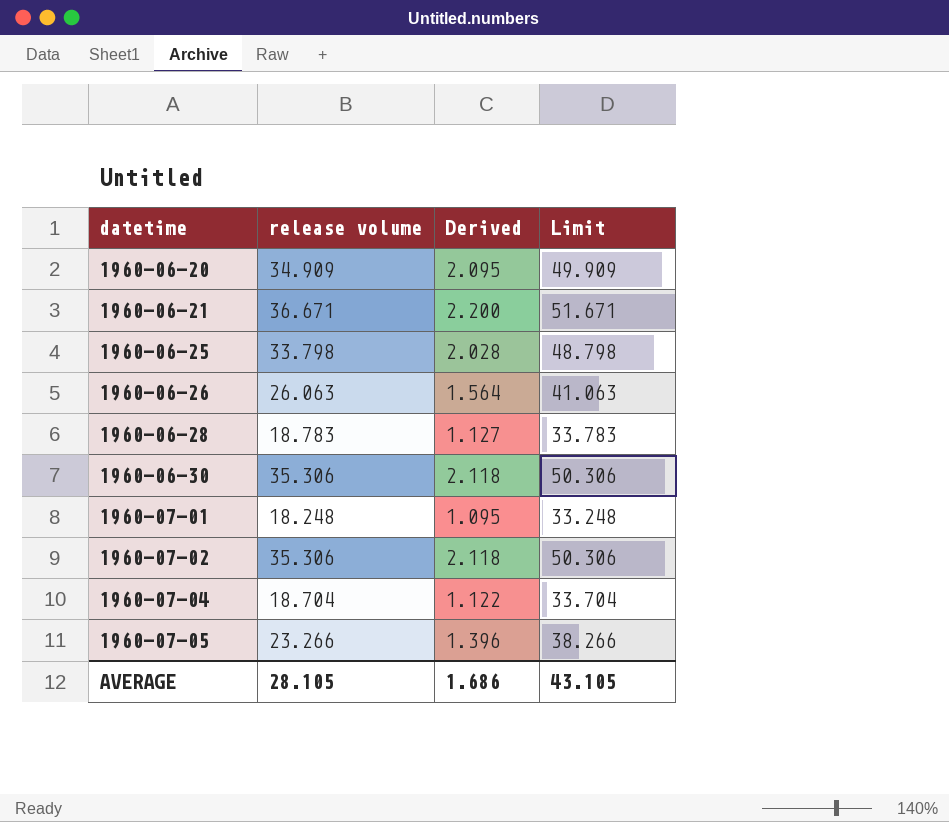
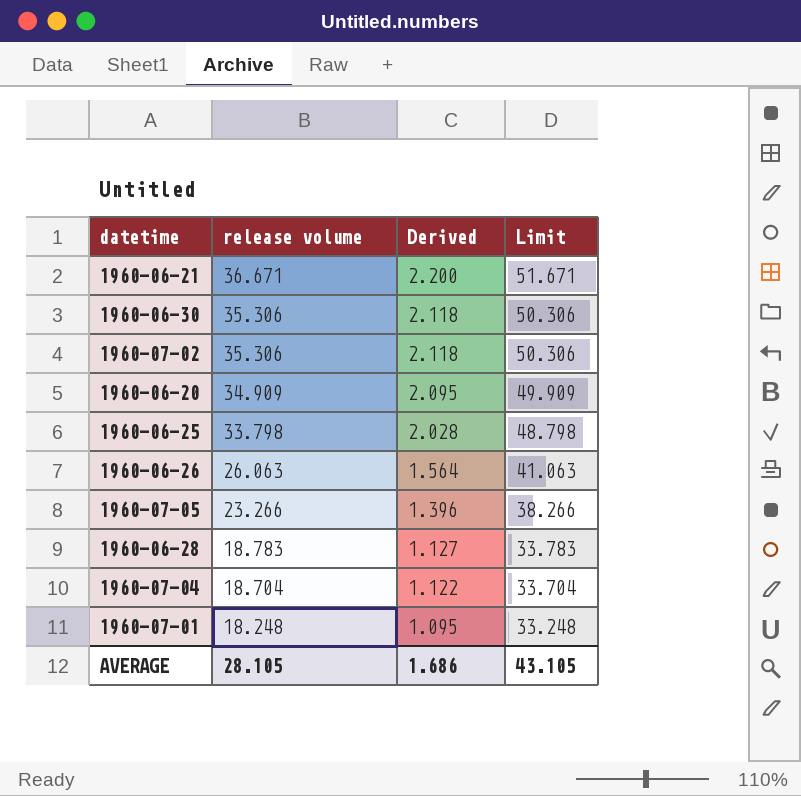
row order: datetime ascending -> release volume descending

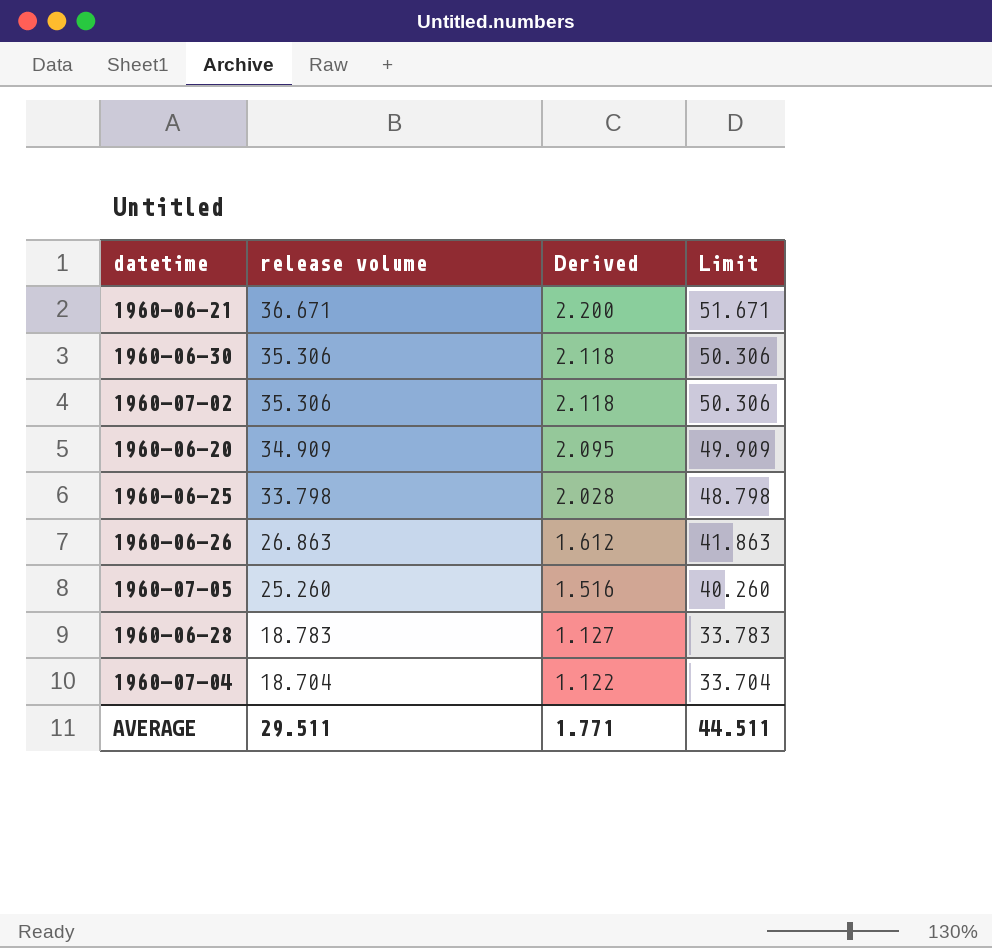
row 1960-07-01: 18.248 | 1.095 | 33.248 -> none
1960-06-26 | release volume: 26.063 -> 26.863
1960-06-26 | Derived: 1.564 -> 1.612
1960-06-26 | Limit: 41.063 -> 41.863
1960-07-05 | release volume: 23.266 -> 25.260
1960-07-05 | Derived: 1.396 -> 1.516
1960-07-05 | Limit: 38.266 -> 40.260
AVERAGE | release volume: 28.105 -> 29.511
AVERAGE | Derived: 1.686 -> 1.771
AVERAGE | Limit: 43.105 -> 44.511

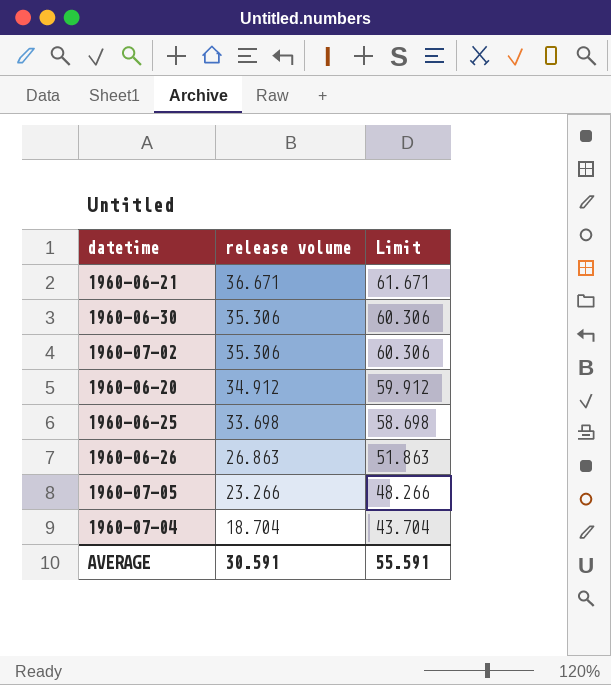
column Derived | formula: [release volume] * 0.06 -> none
column Limit | formula: [release volume] + 15 -> [release volume] + 25
row 1960-06-28: 18.783 | 1.127 | 33.783 -> none
1960-06-20 | release volume: 34.909 -> 34.912
1960-06-25 | release volume: 33.798 -> 33.698
1960-07-05 | release volume: 25.260 -> 23.266
AVERAGE | release volume: 29.511 -> 30.591
AVERAGE | Limit: 44.511 -> 55.591

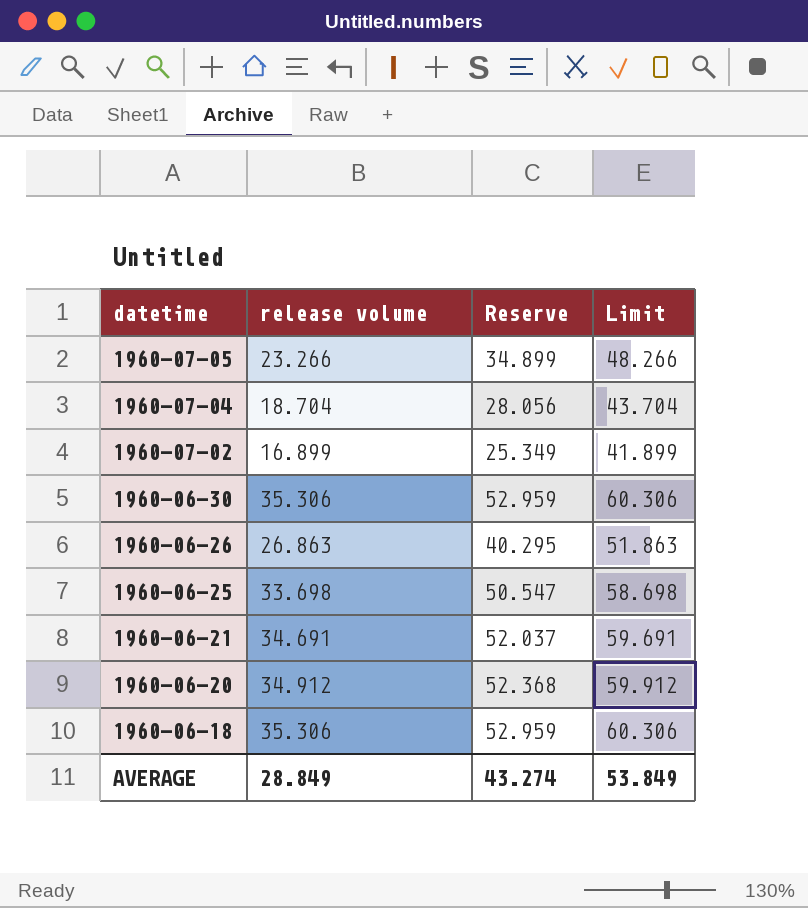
row order: release volume descending -> datetime descending
column Reserve | formula: none -> [release volume] * 1.5
1960-07-02 | release volume: 35.306 -> 16.899
1960-07-02 | Limit: 60.306 -> 41.899
1960-06-21 | release volume: 36.671 -> 34.691
1960-06-21 | Limit: 61.671 -> 59.691
row 1960-06-18: none -> 35.306 | 52.959 | 60.306
AVERAGE | release volume: 30.591 -> 28.849
AVERAGE | Limit: 55.591 -> 53.849

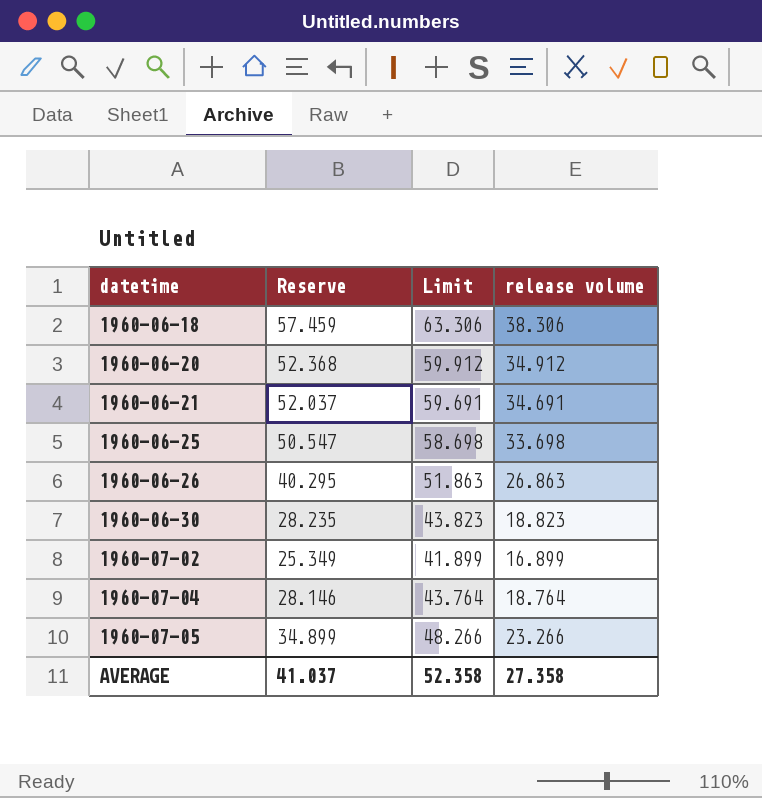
row order: datetime descending -> datetime ascending
column release volume | position: 2 -> 4
1960-06-18 | Reserve: 52.959 -> 57.459
1960-06-18 | Limit: 60.306 -> 63.306
1960-06-18 | release volume: 35.306 -> 38.306
1960-06-30 | Reserve: 52.959 -> 28.235
1960-06-30 | Limit: 60.306 -> 43.823
1960-06-30 | release volume: 35.306 -> 18.823
1960-07-04 | Reserve: 28.056 -> 28.146
1960-07-04 | Limit: 43.704 -> 43.764
1960-07-04 | release volume: 18.704 -> 18.764
AVERAGE | Reserve: 43.274 -> 41.037
AVERAGE | Limit: 53.849 -> 52.358
AVERAGE | release volume: 28.849 -> 27.358

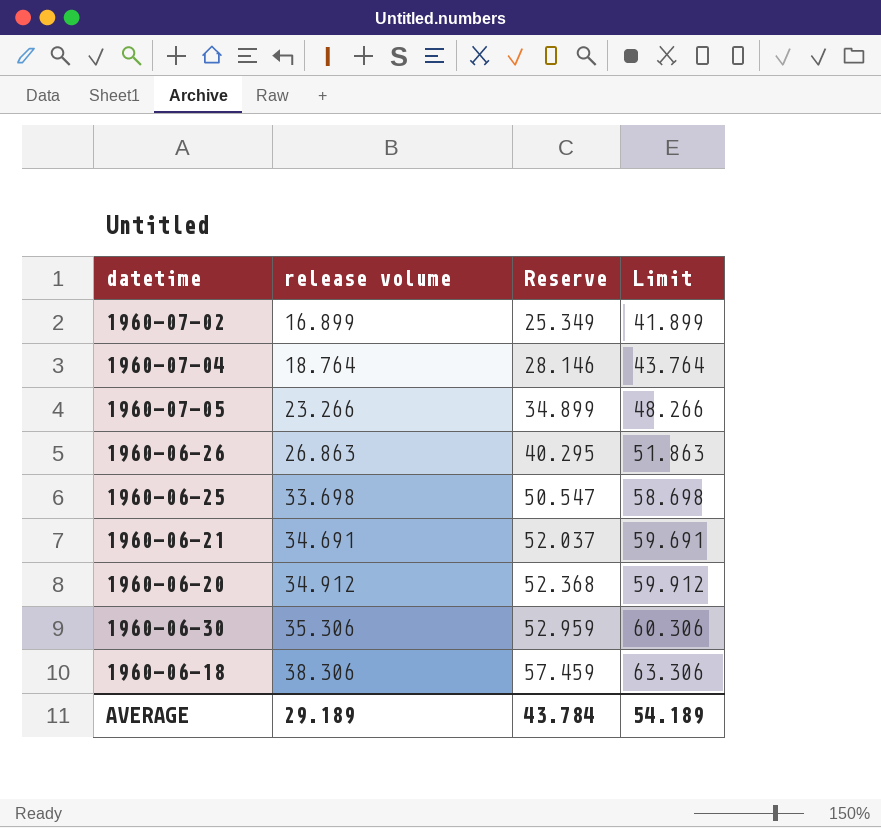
row order: datetime ascending -> release volume ascending
column release volume | position: 4 -> 2
1960-06-30 | release volume: 18.823 -> 35.306
1960-06-30 | Reserve: 28.235 -> 52.959
1960-06-30 | Limit: 43.823 -> 60.306
AVERAGE | release volume: 27.358 -> 29.189
AVERAGE | Reserve: 41.037 -> 43.784
AVERAGE | Limit: 52.358 -> 54.189

